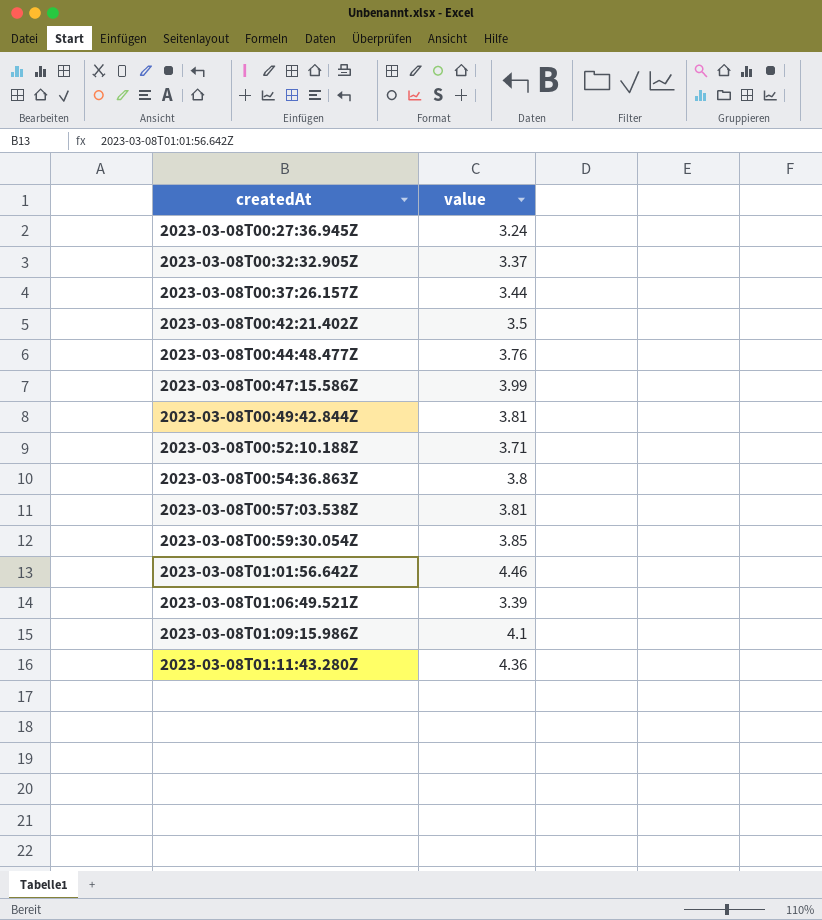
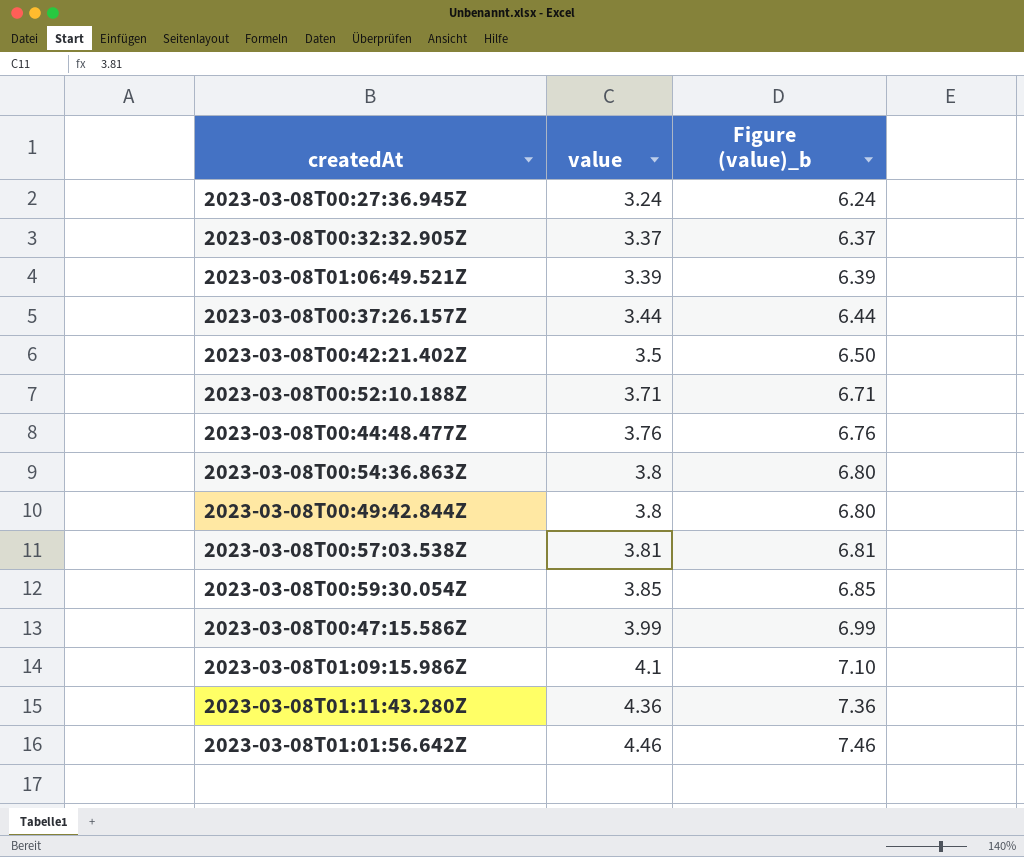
row order: createdAt ascending -> value ascending
column Figure (value)_b | formula: none -> [value] + 3
2023-03-08T00:49:42.844Z | value: 3.81 -> 3.8

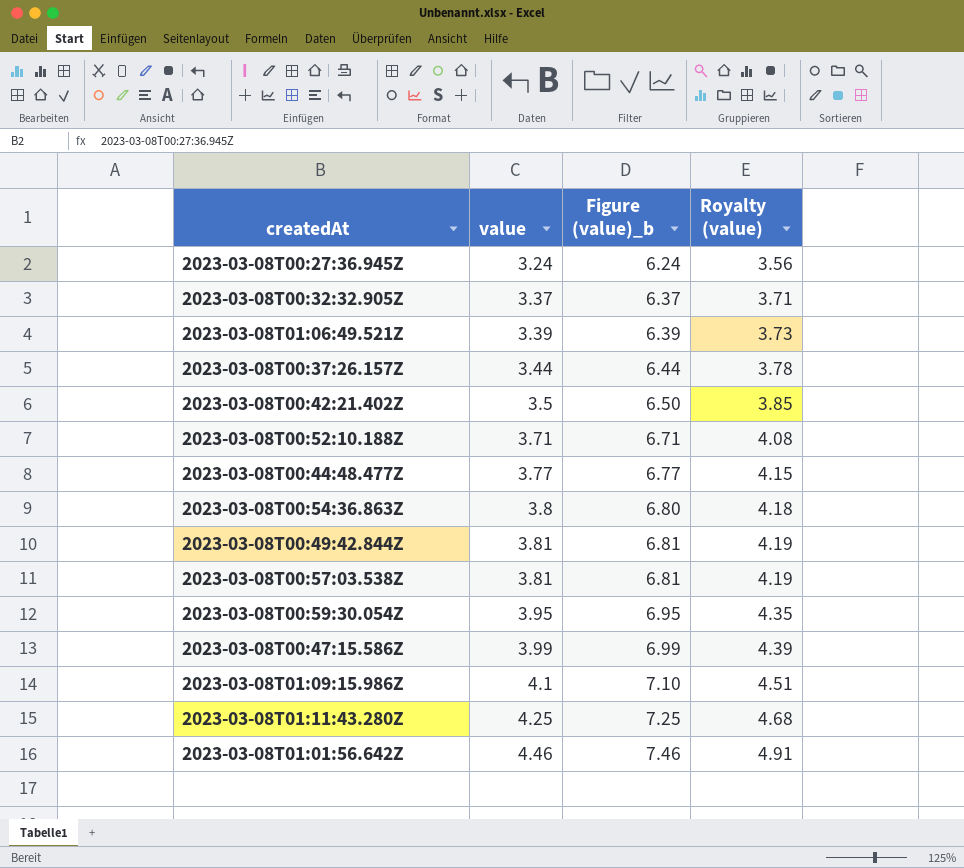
column Royalty (value) | formula: none -> [value] * 1.1
2023-03-08T00:44:48.477Z | value: 3.76 -> 3.77
2023-03-08T00:44:48.477Z | Figure (value)_b: 6.76 -> 6.77
2023-03-08T00:49:42.844Z | value: 3.8 -> 3.81
2023-03-08T00:49:42.844Z | Figure (value)_b: 6.80 -> 6.81
2023-03-08T00:59:30.054Z | value: 3.85 -> 3.95
2023-03-08T00:59:30.054Z | Figure (value)_b: 6.85 -> 6.95
2023-03-08T01:11:43.280Z | value: 4.36 -> 4.25
2023-03-08T01:11:43.280Z | Figure (value)_b: 7.36 -> 7.25

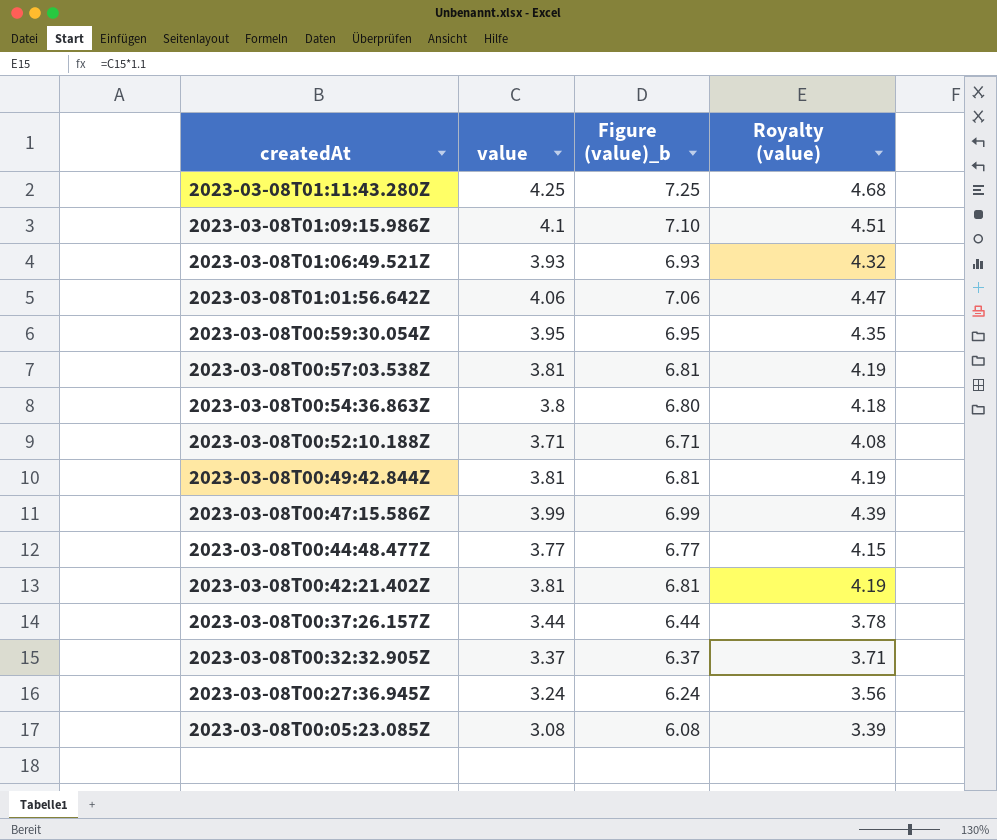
row order: value ascending -> createdAt descending
2023-03-08T01:06:49.521Z | value: 3.39 -> 3.93
2023-03-08T01:06:49.521Z | Figure (value)_b: 6.39 -> 6.93
2023-03-08T01:06:49.521Z | Royalty (value): 3.73 -> 4.32
2023-03-08T01:01:56.642Z | value: 4.46 -> 4.06
2023-03-08T01:01:56.642Z | Figure (value)_b: 7.46 -> 7.06
2023-03-08T01:01:56.642Z | Royalty (value): 4.91 -> 4.47
2023-03-08T00:42:21.402Z | value: 3.5 -> 3.81
2023-03-08T00:42:21.402Z | Figure (value)_b: 6.50 -> 6.81
2023-03-08T00:42:21.402Z | Royalty (value): 3.85 -> 4.19
row 2023-03-08T00:05:23.085Z: none -> 3.08 | 6.08 | 3.39

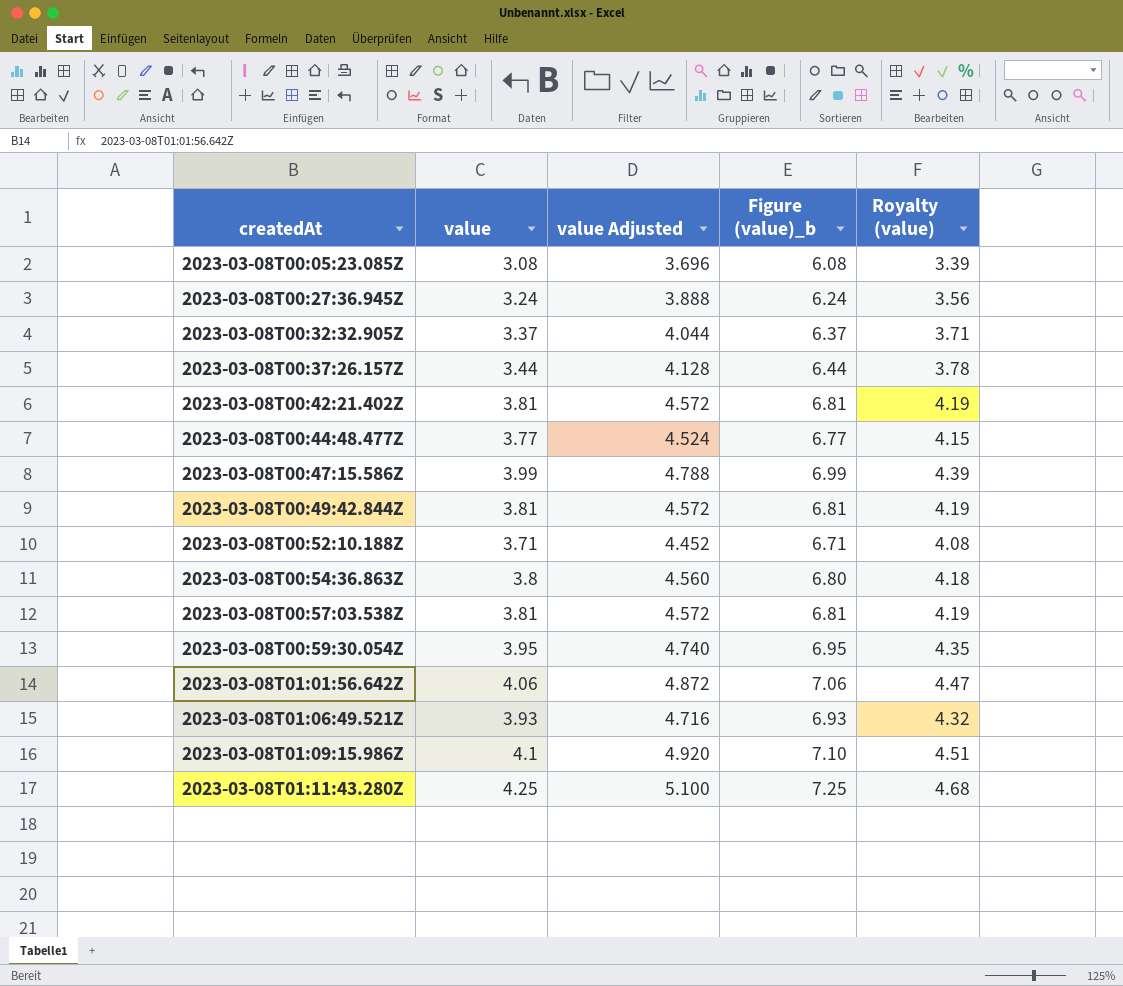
row order: createdAt descending -> createdAt ascending
column value Adjusted | formula: none -> [value] * 1.2

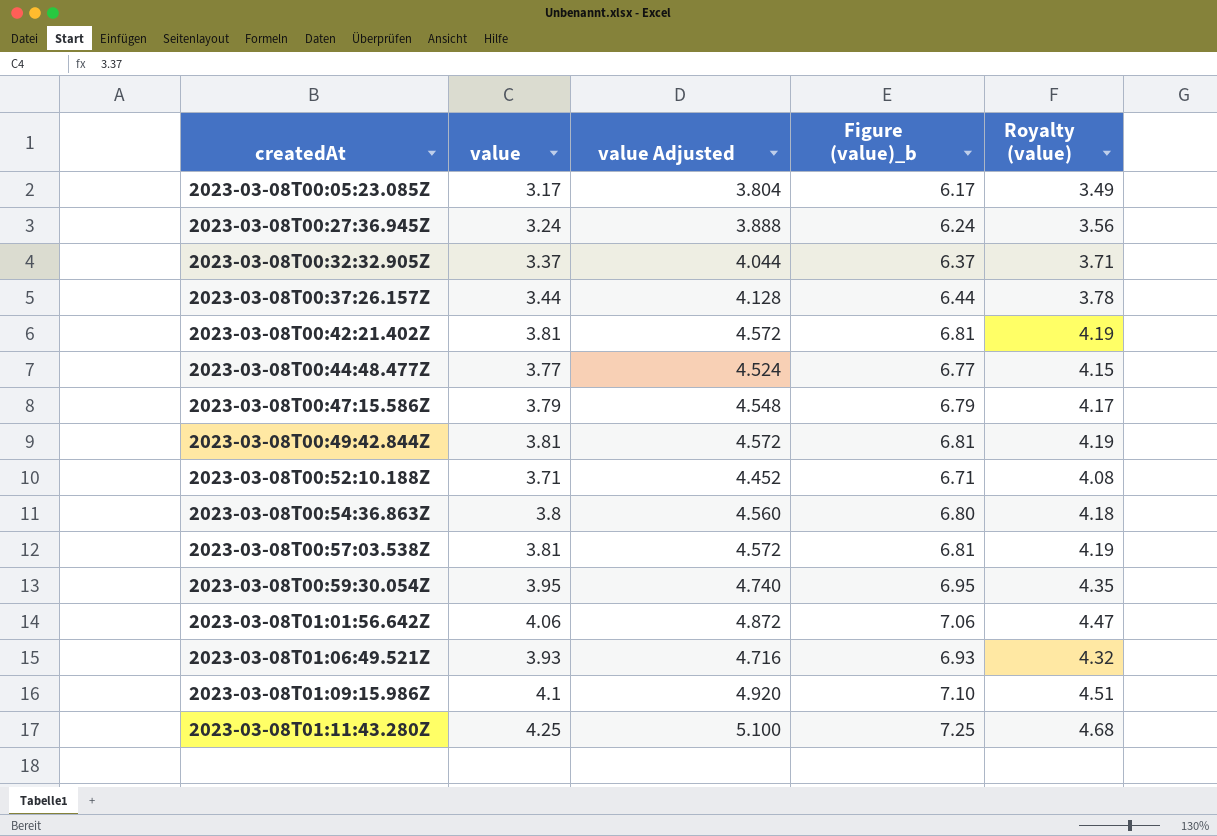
2023-03-08T00:05:23.085Z | value: 3.08 -> 3.17
2023-03-08T00:05:23.085Z | value Adjusted: 3.696 -> 3.804
2023-03-08T00:05:23.085Z | Figure (value)_b: 6.08 -> 6.17
2023-03-08T00:05:23.085Z | Royalty (value): 3.39 -> 3.49
2023-03-08T00:47:15.586Z | value: 3.99 -> 3.79
2023-03-08T00:47:15.586Z | value Adjusted: 4.788 -> 4.548
2023-03-08T00:47:15.586Z | Figure (value)_b: 6.99 -> 6.79
2023-03-08T00:47:15.586Z | Royalty (value): 4.39 -> 4.17

